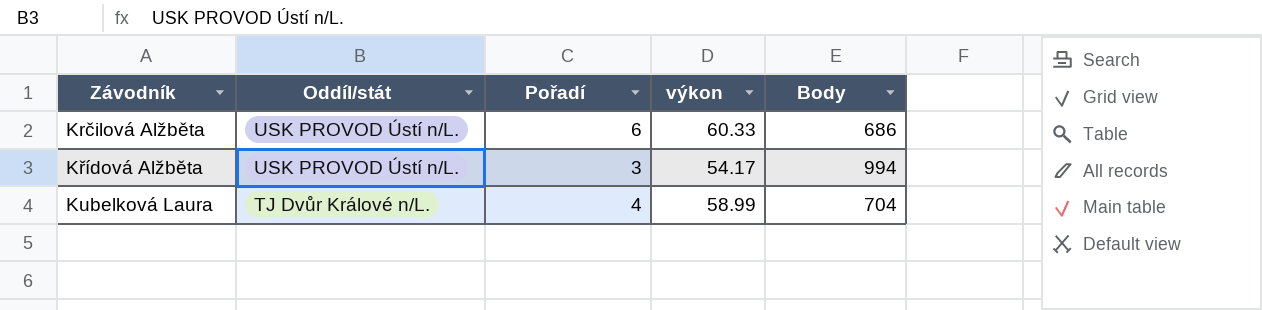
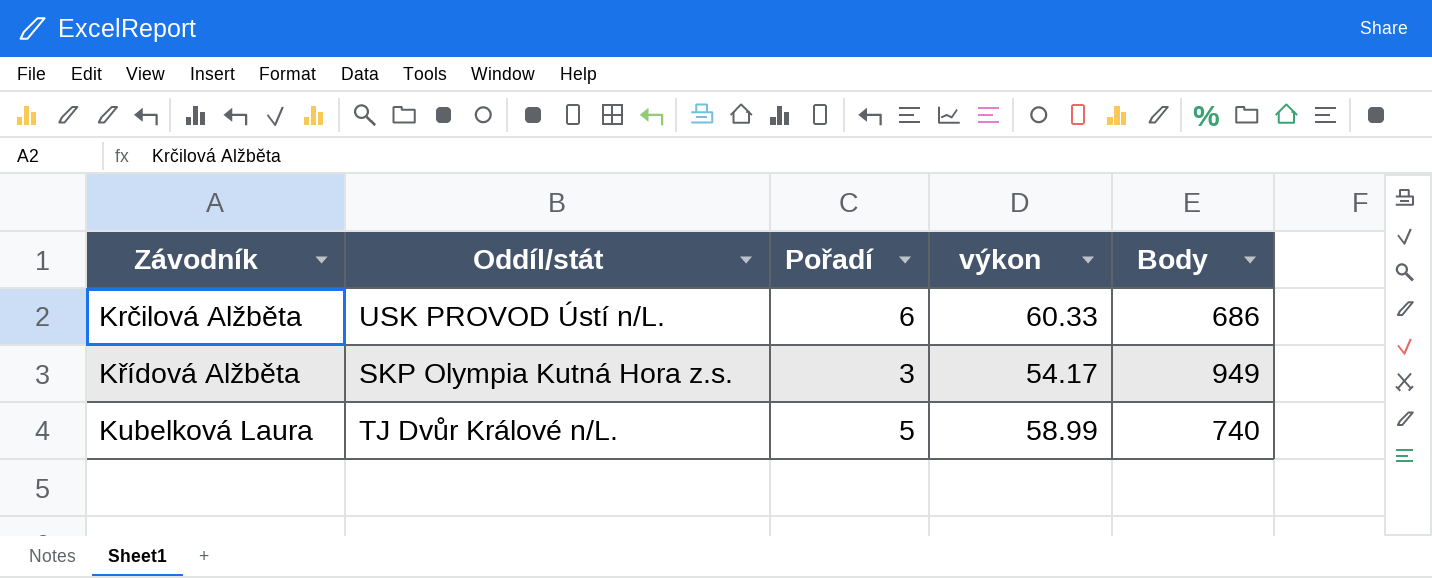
Křídová Alžběta | Oddíl/stát: USK PROVOD Ústí n/L. -> SKP Olympia Kutná Hora z.s.
Křídová Alžběta | Body: 994 -> 949
Kubelková Laura | Pořadí: 4 -> 5
Kubelková Laura | Body: 704 -> 740

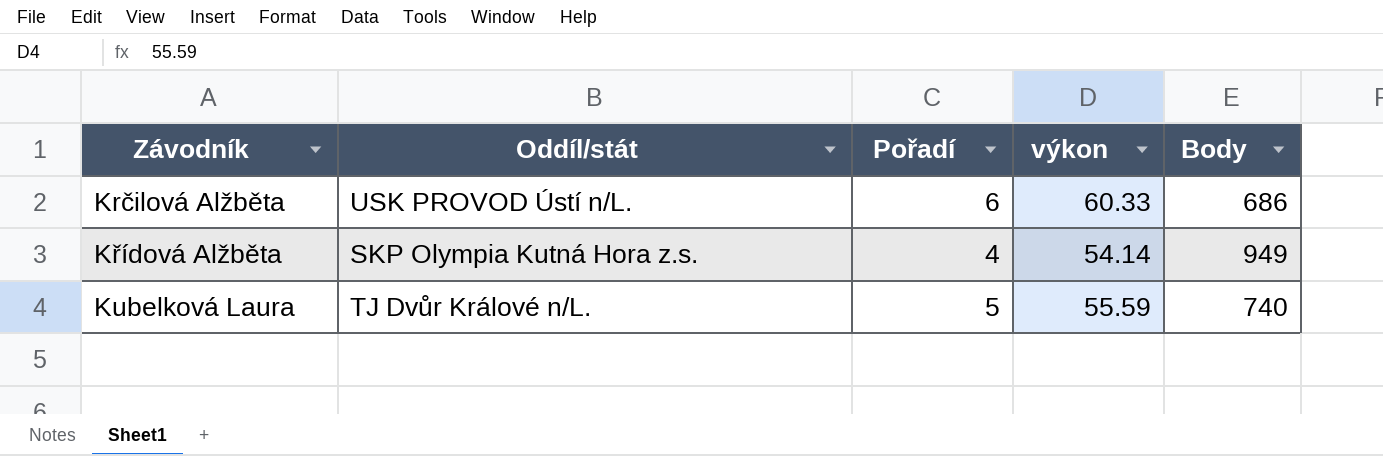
Křídová Alžběta | Pořadí: 3 -> 4
Křídová Alžběta | výkon: 54.17 -> 54.14
Kubelková Laura | výkon: 58.99 -> 55.59

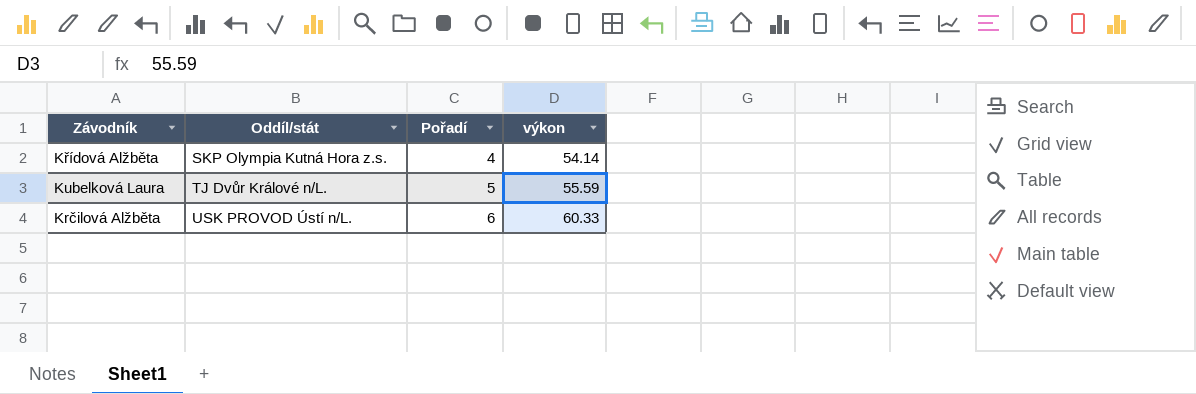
row order: Závodník ascending -> Oddíl/stát ascending
column Body | position: 5 -> none

